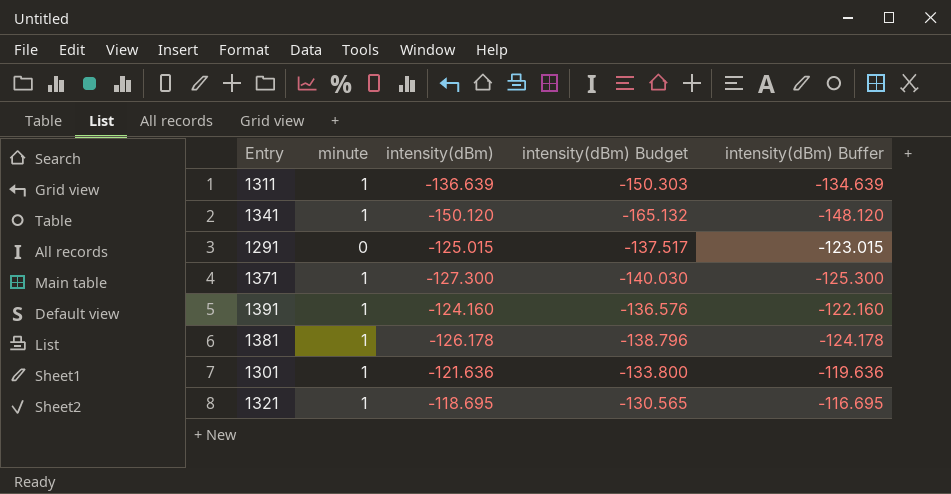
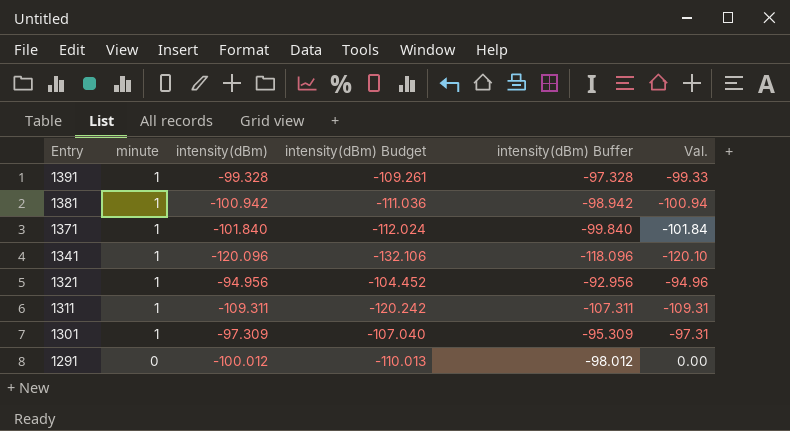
row order: none -> Entry descending
column Val. | formula: none -> [minute] * [intensity(dBm)]
1391 | intensity(dBm): -124.160 -> -99.328
1391 | intensity(dBm) Budget: -136.576 -> -109.261
1391 | intensity(dBm) Buffer: -122.160 -> -97.328
1381 | intensity(dBm): -126.178 -> -100.942
1381 | intensity(dBm) Budget: -138.796 -> -111.036
1381 | intensity(dBm) Buffer: -124.178 -> -98.942
1371 | intensity(dBm): -127.300 -> -101.840
1371 | intensity(dBm) Budget: -140.030 -> -112.024
1371 | intensity(dBm) Buffer: -125.300 -> -99.840
1341 | intensity(dBm): -150.120 -> -120.096
1341 | intensity(dBm) Budget: -165.132 -> -132.106
1341 | intensity(dBm) Buffer: -148.120 -> -118.096
1321 | intensity(dBm): -118.695 -> -94.956
1321 | intensity(dBm) Budget: -130.565 -> -104.452
1321 | intensity(dBm) Buffer: -116.695 -> -92.956
1311 | intensity(dBm): -136.639 -> -109.311
1311 | intensity(dBm) Budget: -150.303 -> -120.242
1311 | intensity(dBm) Buffer: -134.639 -> -107.311
1301 | intensity(dBm): -121.636 -> -97.309
1301 | intensity(dBm) Budget: -133.800 -> -107.040
1301 | intensity(dBm) Buffer: -119.636 -> -95.309
1291 | intensity(dBm): -125.015 -> -100.012
1291 | intensity(dBm) Budget: -137.517 -> -110.013
1291 | intensity(dBm) Buffer: -123.015 -> -98.012

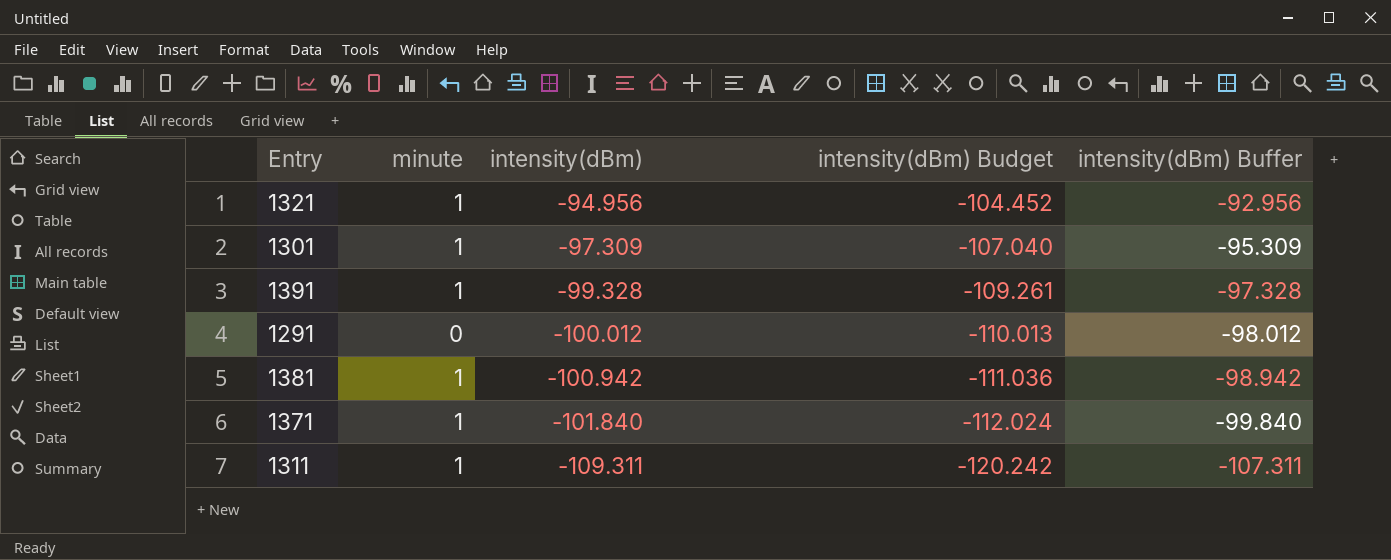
row order: Entry descending -> intensity(dBm) descending
column Val. | formula: [minute] * [intensity(dBm)] -> none
row 1341: 1 | -120.096 | -132.106 | -118.096 | -120.10 -> none

